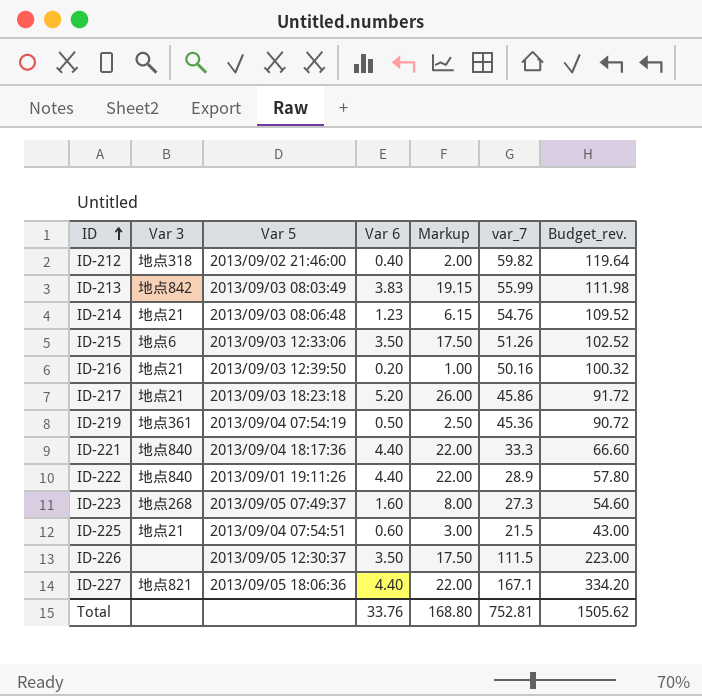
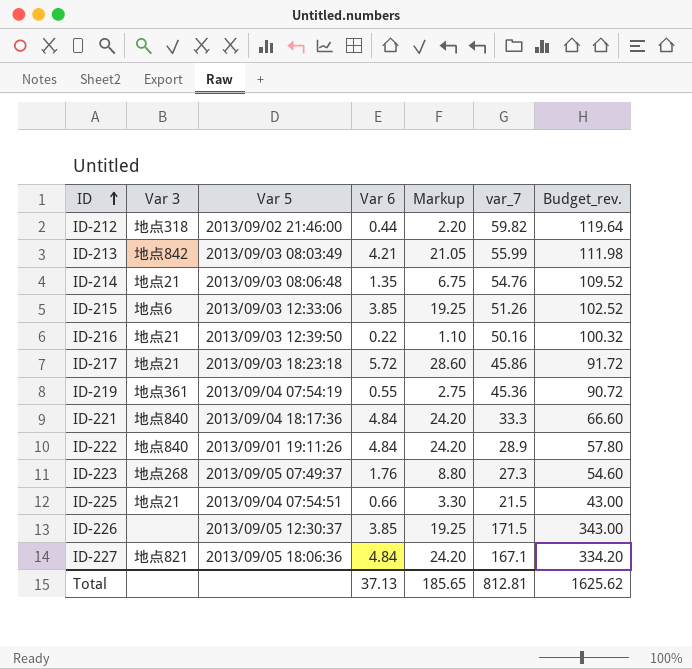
ID-212 | Var 6: 0.40 -> 0.44
ID-212 | Markup: 2.00 -> 2.20
ID-213 | Var 6: 3.83 -> 4.21
ID-213 | Markup: 19.15 -> 21.05
ID-214 | Var 6: 1.23 -> 1.35
ID-214 | Markup: 6.15 -> 6.75
ID-215 | Var 6: 3.50 -> 3.85
ID-215 | Markup: 17.50 -> 19.25
ID-216 | Var 6: 0.20 -> 0.22
ID-216 | Markup: 1.00 -> 1.10
ID-217 | Var 6: 5.20 -> 5.72
ID-217 | Markup: 26.00 -> 28.60
ID-219 | Var 6: 0.50 -> 0.55
ID-219 | Markup: 2.50 -> 2.75
ID-221 | Var 6: 4.40 -> 4.84
ID-221 | Markup: 22.00 -> 24.20
ID-222 | Var 6: 4.40 -> 4.84
ID-222 | Markup: 22.00 -> 24.20
ID-223 | Var 6: 1.60 -> 1.76
ID-223 | Markup: 8.00 -> 8.80
ID-225 | Var 6: 0.60 -> 0.66
ID-225 | Markup: 3.00 -> 3.30
ID-226 | Var 6: 3.50 -> 3.85
ID-226 | Markup: 17.50 -> 19.25
ID-226 | var_7: 111.5 -> 171.5
ID-226 | Budget_rev.: 223.00 -> 343.00
ID-227 | Var 6: 4.40 -> 4.84
ID-227 | Markup: 22.00 -> 24.20
Total | Var 6: 33.76 -> 37.13
Total | Markup: 168.80 -> 185.65
Total | var_7: 752.81 -> 812.81
Total | Budget_rev.: 1505.62 -> 1625.62

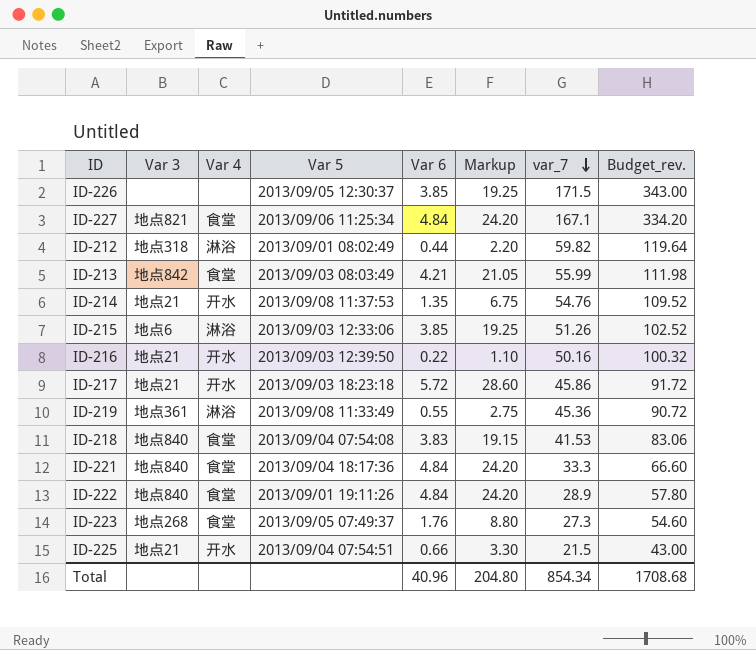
row order: ID ascending -> var_7 descending
column Var 4 | position: none -> 3
ID-227 | Var 5: 2013/09/05 18:06:36 -> 2013/09/06 11:25:34
ID-212 | Var 5: 2013/09/02 21:46:00 -> 2013/09/01 08:02:49
ID-214 | Var 5: 2013/09/03 08:06:48 -> 2013/09/08 11:37:53
ID-219 | Var 5: 2013/09/04 07:54:19 -> 2013/09/08 11:33:49
row ID-218: none -> 地点840 | 食堂 | 2013/09/04 07:54:08 | 3.83 | 19.15 | 41.53 | 83.06
Total | Var 6: 37.13 -> 40.96
Total | Markup: 185.65 -> 204.80
Total | var_7: 812.81 -> 854.34
Total | Budget_rev.: 1625.62 -> 1708.68

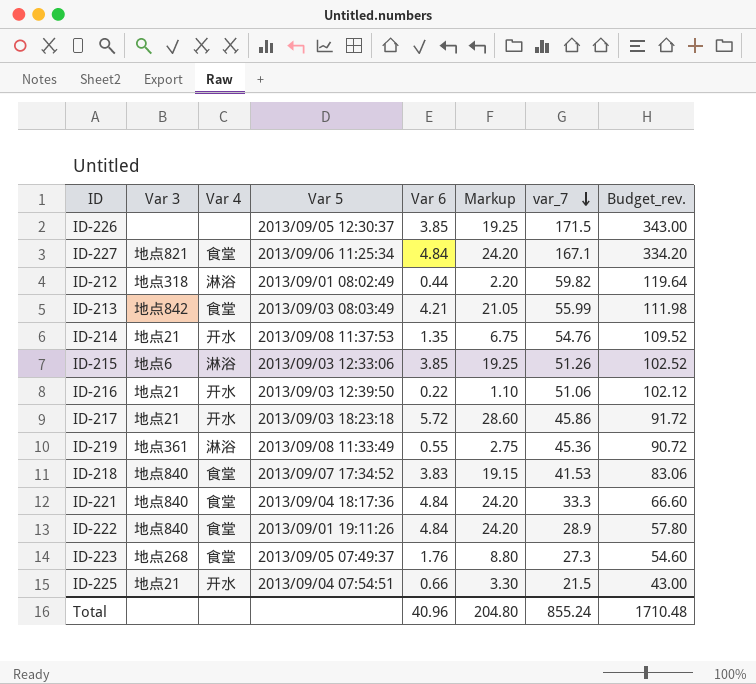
ID-216 | var_7: 50.16 -> 51.06
ID-216 | Budget_rev.: 100.32 -> 102.12
ID-218 | Var 5: 2013/09/04 07:54:08 -> 2013/09/07 17:34:52
Total | var_7: 854.34 -> 855.24
Total | Budget_rev.: 1708.68 -> 1710.48

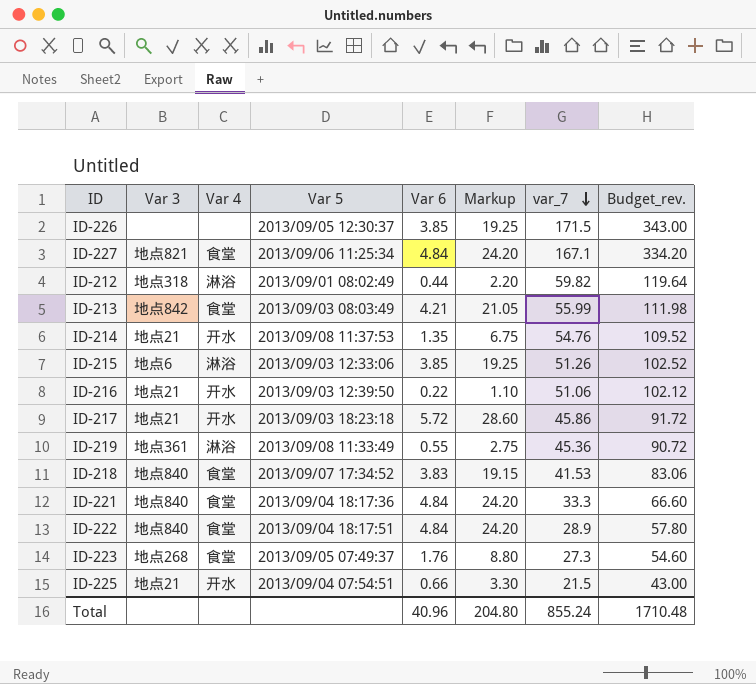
ID-222 | Var 5: 2013/09/01 19:11:26 -> 2013/09/04 18:17:51

